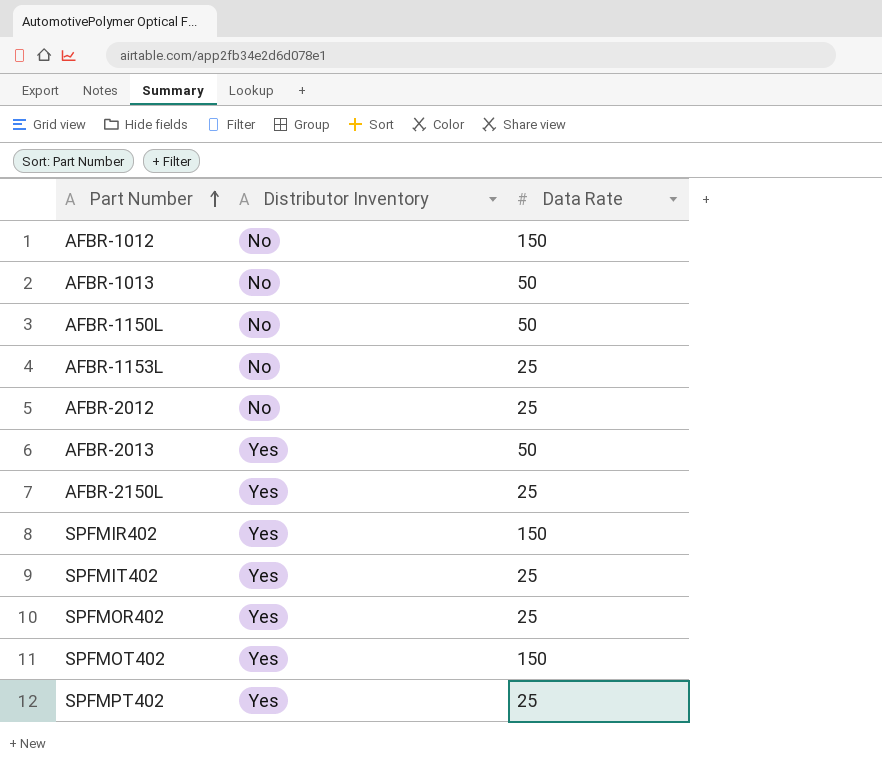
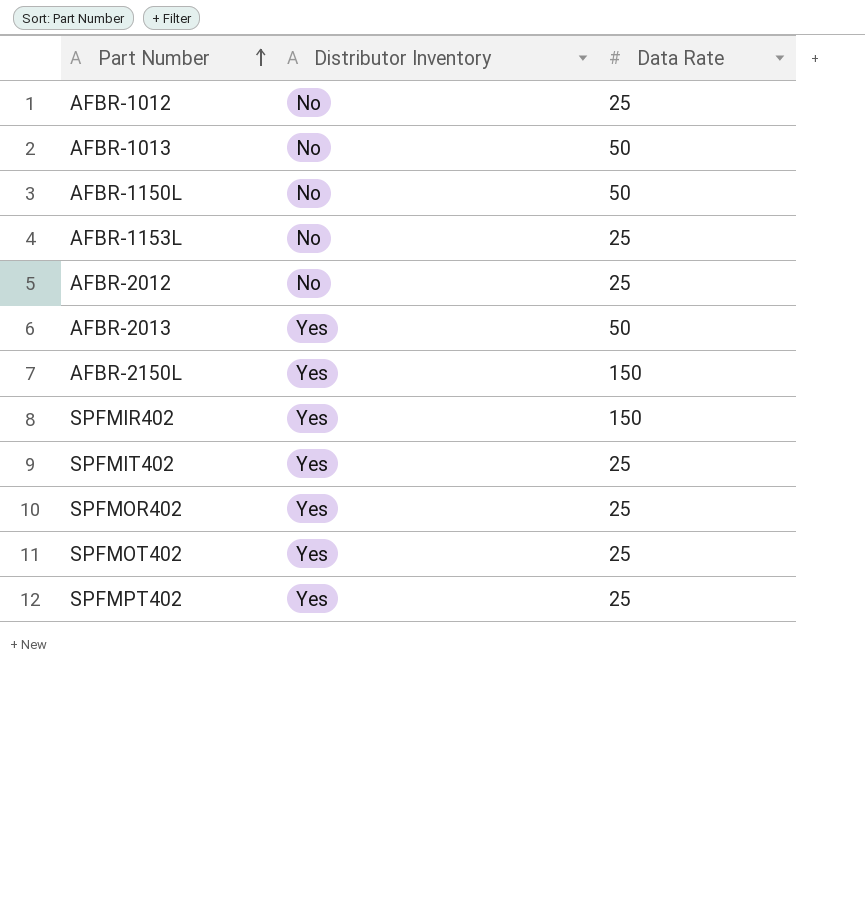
AFBR-1012 | Data Rate: 150 -> 25
AFBR-2150L | Data Rate: 25 -> 150
SPFMOT402 | Data Rate: 150 -> 25

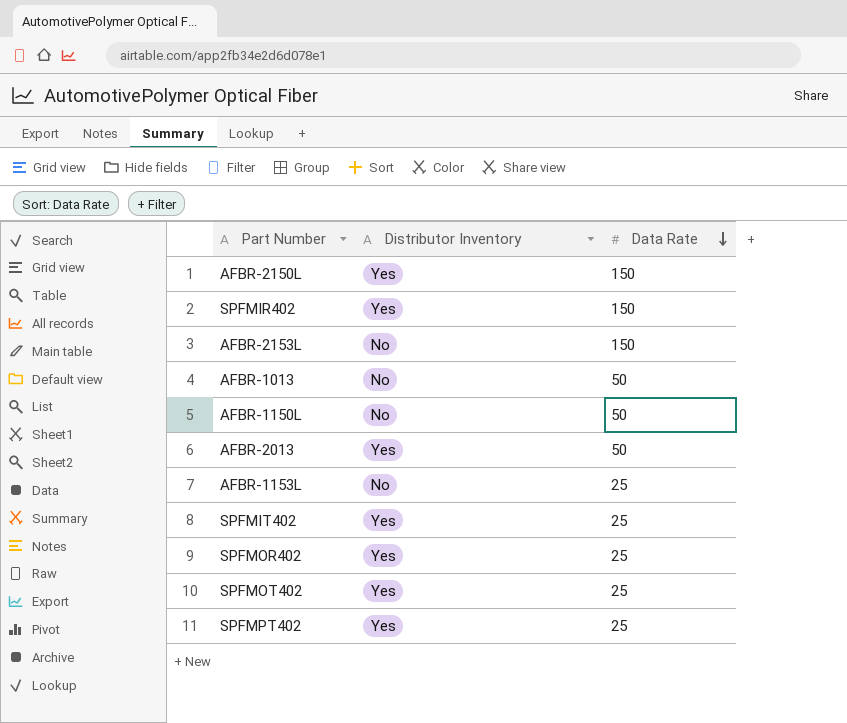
row order: Part Number ascending -> Data Rate descending
row AFBR-1012: No | 25 -> none
row AFBR-2012: No | 25 -> none
row AFBR-2153L: none -> No | 150

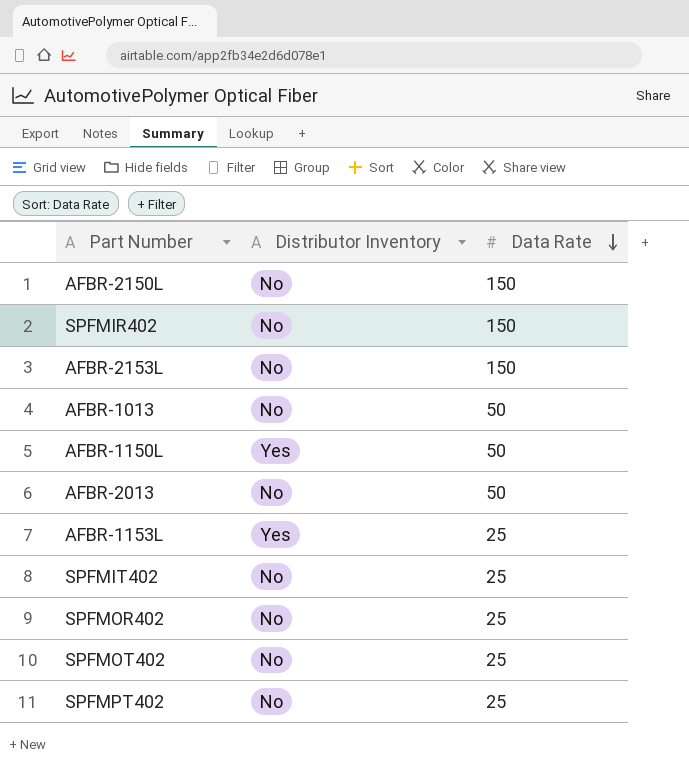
AFBR-2150L | Distributor Inventory: Yes -> No
SPFMIR402 | Distributor Inventory: Yes -> No
AFBR-1150L | Distributor Inventory: No -> Yes
AFBR-2013 | Distributor Inventory: Yes -> No
AFBR-1153L | Distributor Inventory: No -> Yes
SPFMIT402 | Distributor Inventory: Yes -> No
SPFMOR402 | Distributor Inventory: Yes -> No
SPFMOT402 | Distributor Inventory: Yes -> No
SPFMPT402 | Distributor Inventory: Yes -> No

